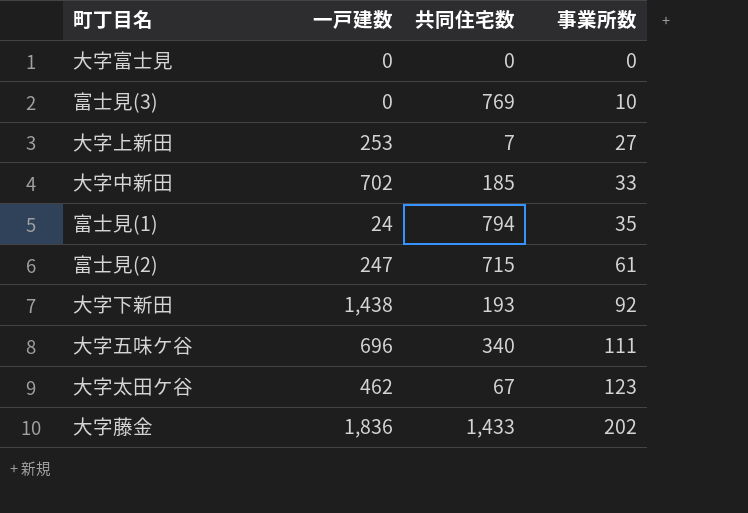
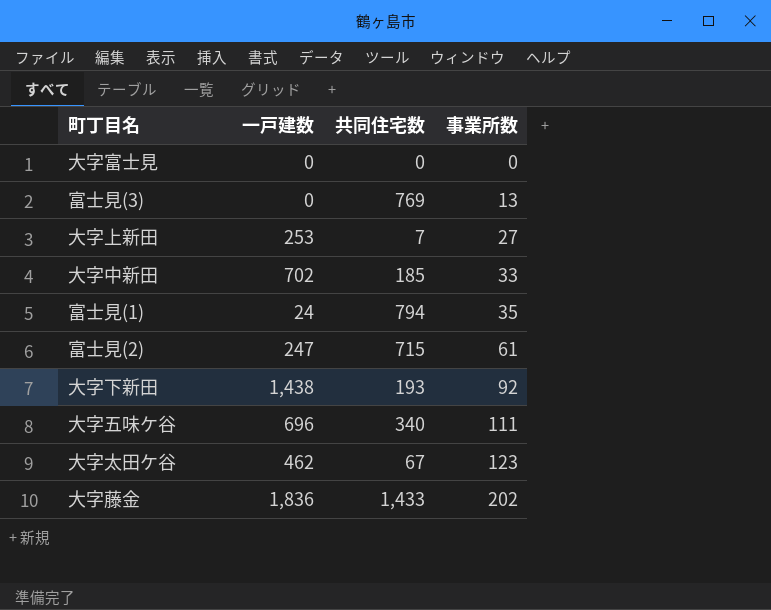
富士見(3) | 事業所数: 10 -> 13

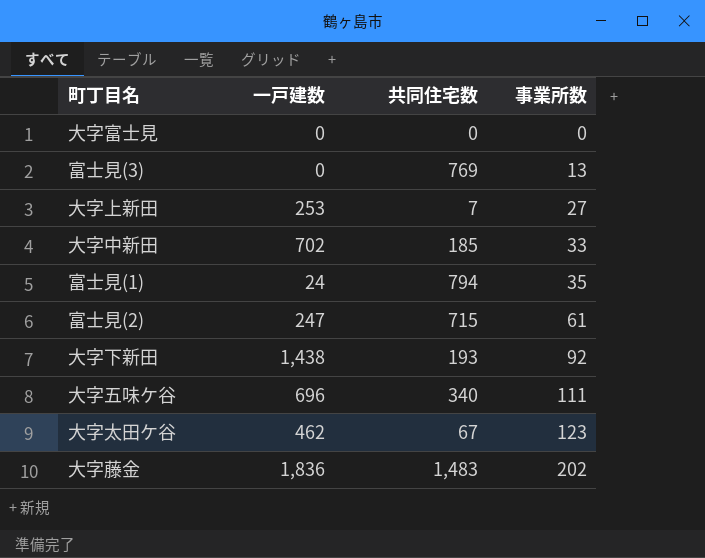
大字藤金 | 共同住宅数: 1,433 -> 1,483

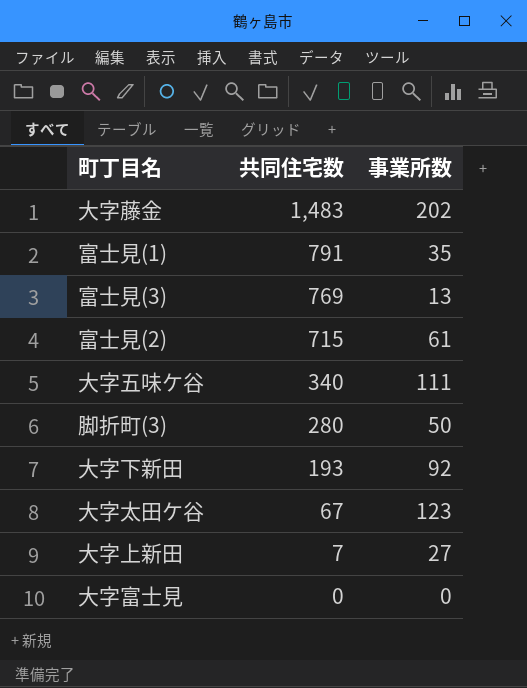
row order: 事業所数 ascending -> 共同住宅数 descending
column 一戸建数 | position: 2 -> none
row 大字中新田: 702 | 185 | 33 -> none
富士見(1) | 共同住宅数: 794 -> 791
row 脚折町(3): none -> 280 | 50

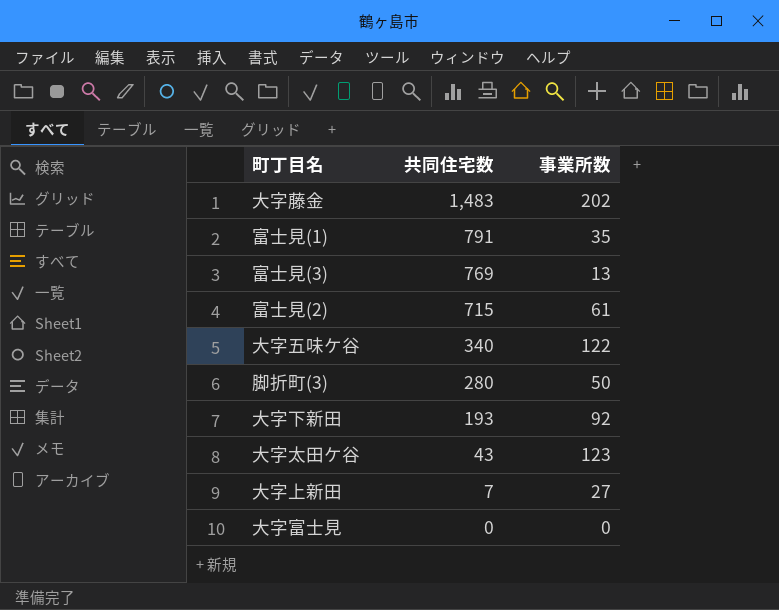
大字五味ケ谷 | 事業所数: 111 -> 122
大字太田ケ谷 | 共同住宅数: 67 -> 43

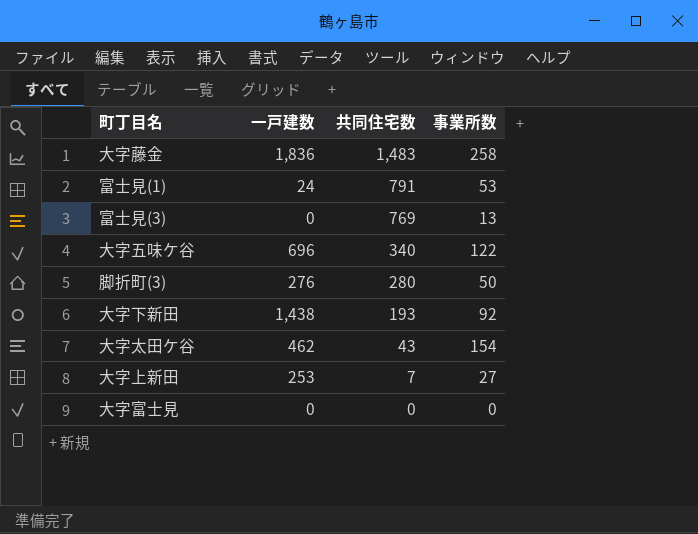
column 一戸建数 | position: none -> 2
row 富士見(2): 715 | 61 -> none
大字藤金 | 事業所数: 202 -> 258
富士見(1) | 事業所数: 35 -> 53
大字太田ケ谷 | 事業所数: 123 -> 154

